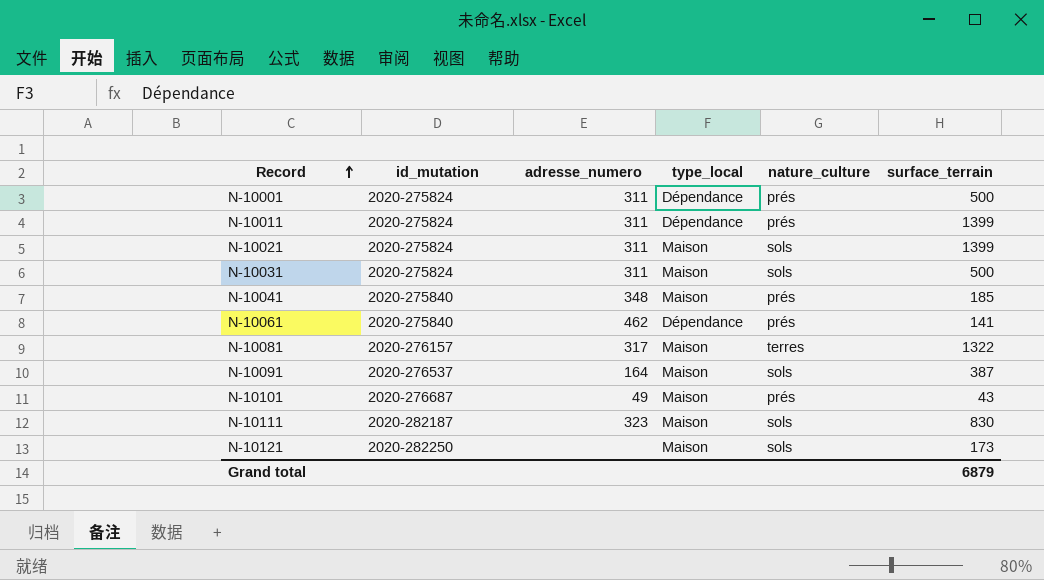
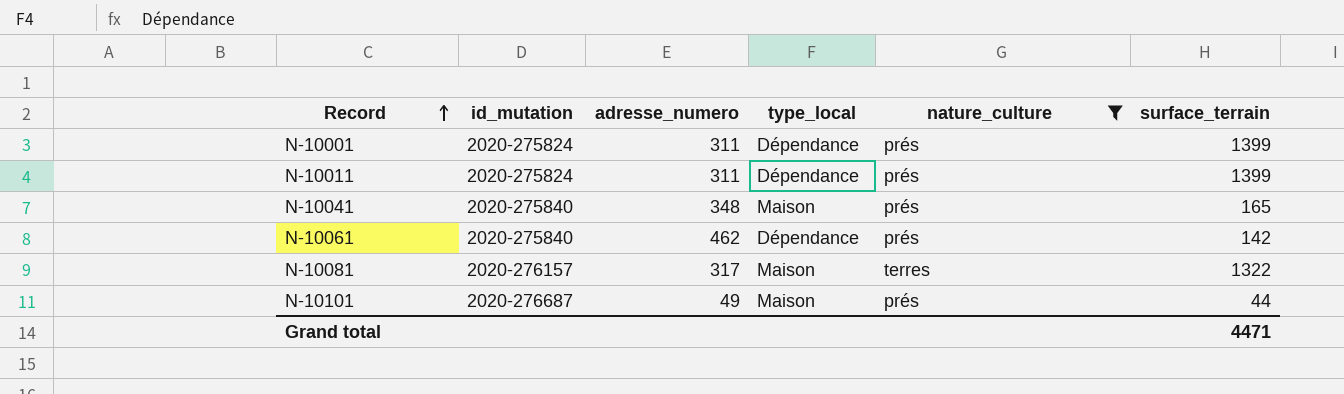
filter: none -> nature_culture != sols
N-10001 | surface_terrain: 500 -> 1399
N-10041 | surface_terrain: 185 -> 165
N-10061 | surface_terrain: 141 -> 142
N-10101 | surface_terrain: 43 -> 44
Grand total | surface_terrain: 6879 -> 4471

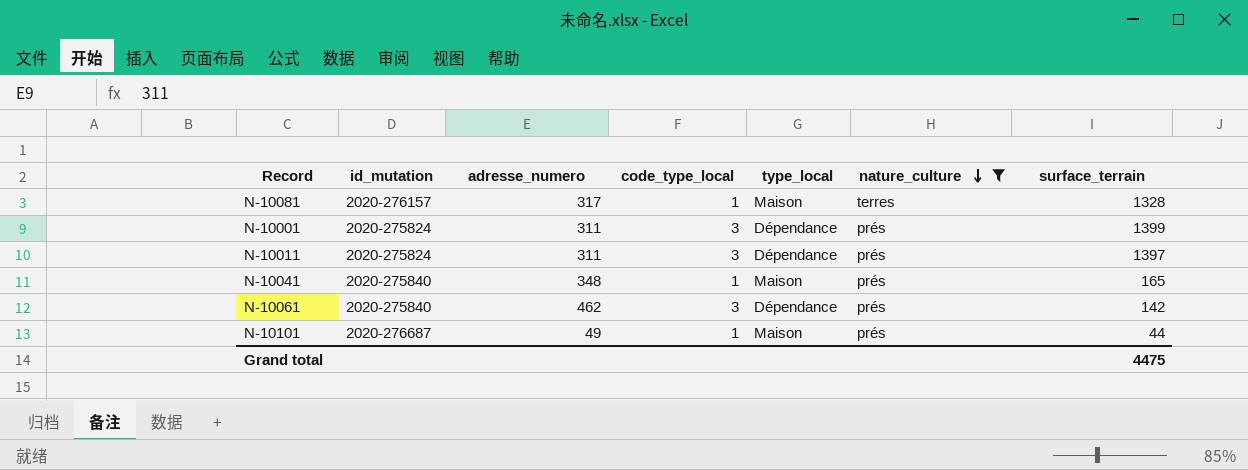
row order: Record ascending -> nature_culture descending
column code_type_local | position: none -> 4
N-10081 | surface_terrain: 1322 -> 1328
N-10011 | surface_terrain: 1399 -> 1397
Grand total | surface_terrain: 4471 -> 4475

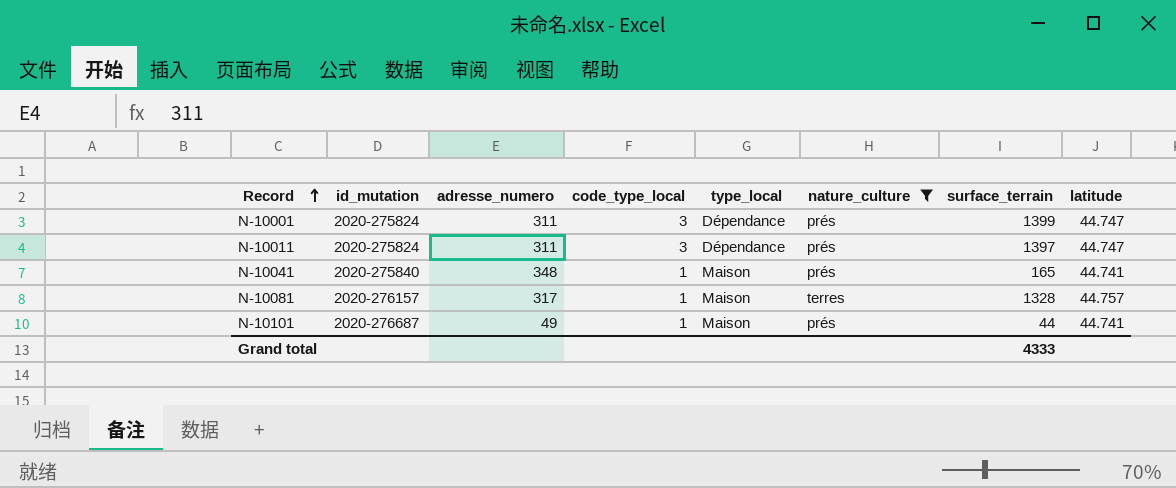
row order: nature_culture descending -> Record ascending
column latitude | position: none -> 8
row N-10061: 2020-275840 | 462 | 3 | Dépendance | prés | 142 -> none
Grand total | surface_terrain: 4475 -> 4333

